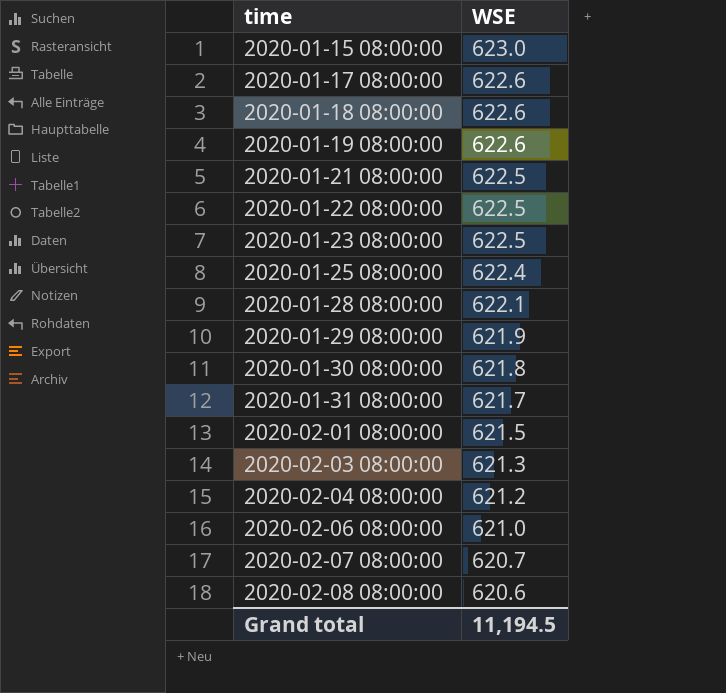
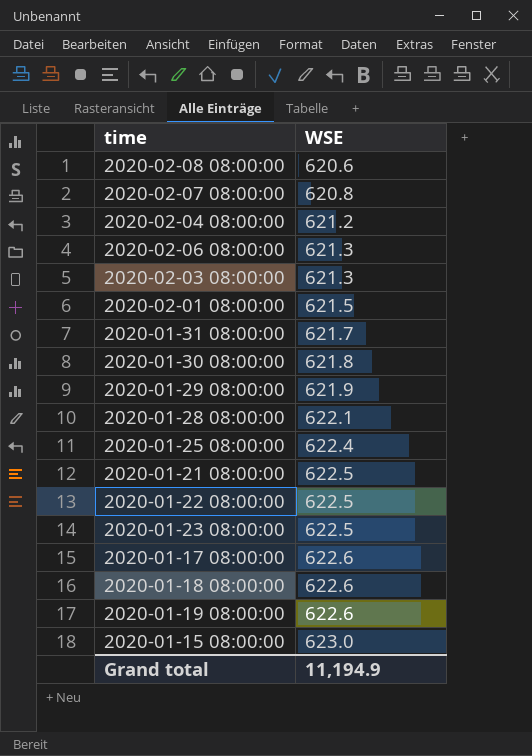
row order: time ascending -> WSE ascending
2020-02-07 08:00:00 | WSE: 620.7 -> 620.8
2020-02-06 08:00:00 | WSE: 621.0 -> 621.3
Grand total | WSE: 11,194.5 -> 11,194.9

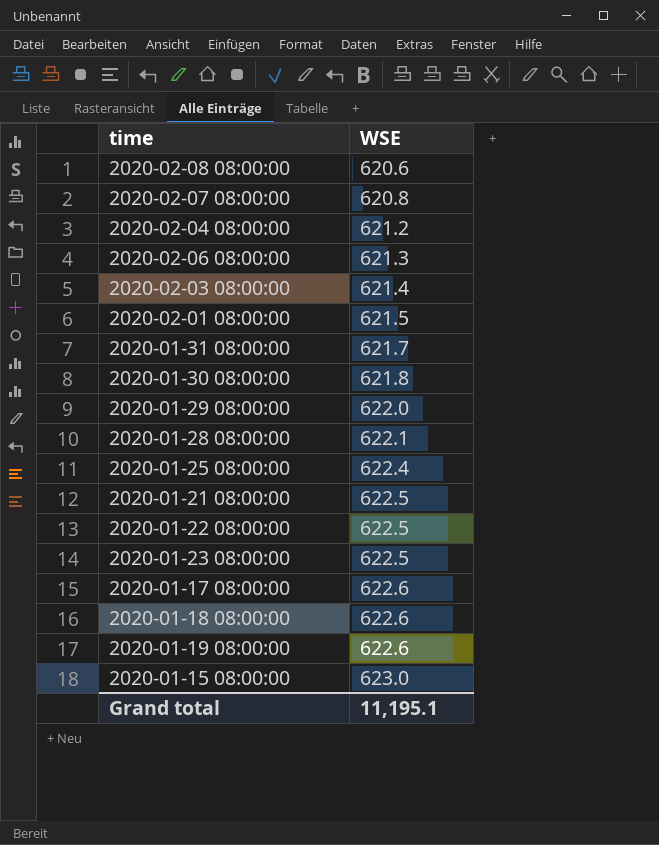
2020-02-03 08:00:00 | WSE: 621.3 -> 621.4
2020-01-29 08:00:00 | WSE: 621.9 -> 622.0
Grand total | WSE: 11,194.9 -> 11,195.1

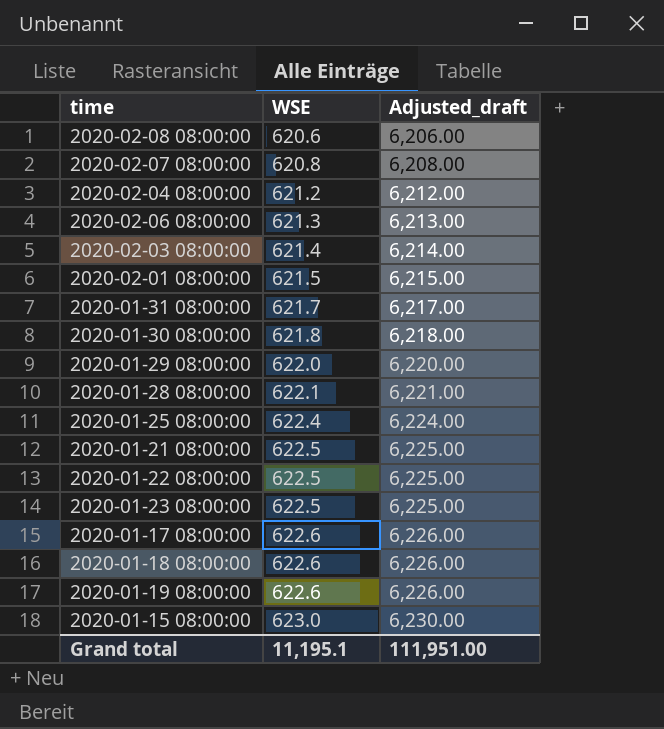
column Adjusted_draft | formula: none -> [WSE] * 10

